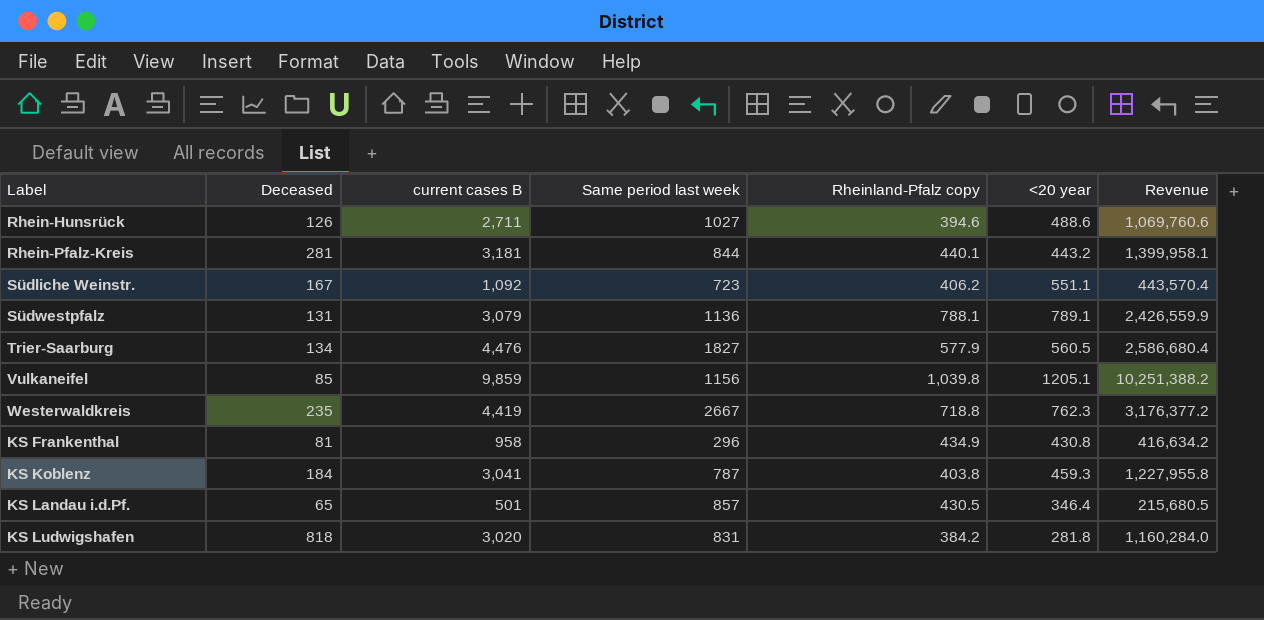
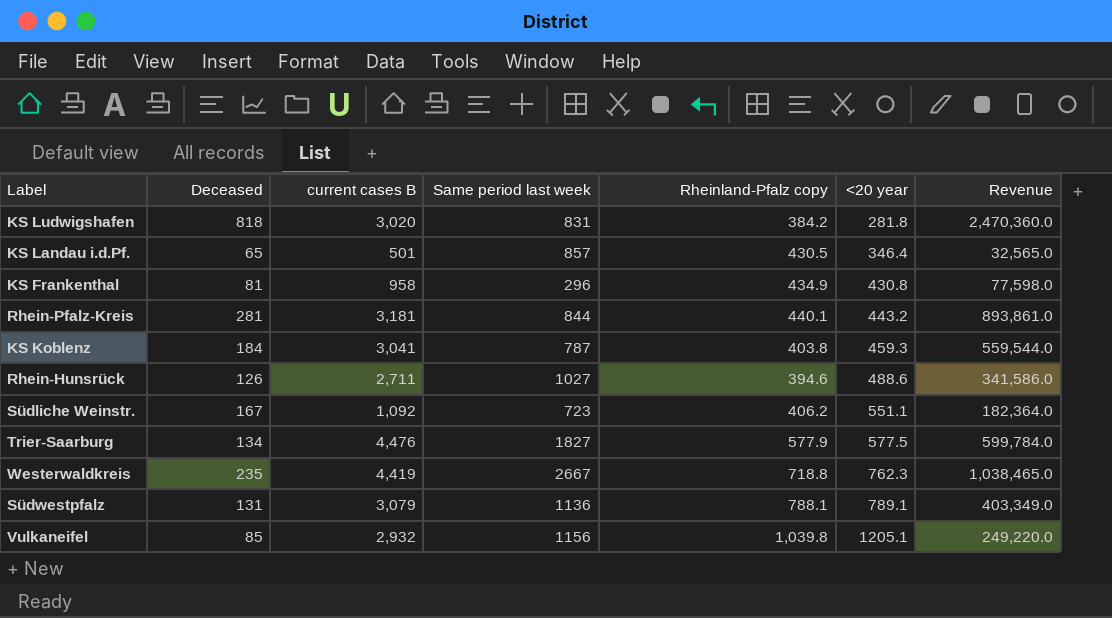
row order: none -> <20 year ascending
column Revenue | formula: [current cases B] * [Rheinland-Pfalz copy] -> [Deceased] * [current cases B]
Trier-Saarburg | <20 year: 560.5 -> 577.5
Vulkaneifel | current cases B: 9,859 -> 2,932

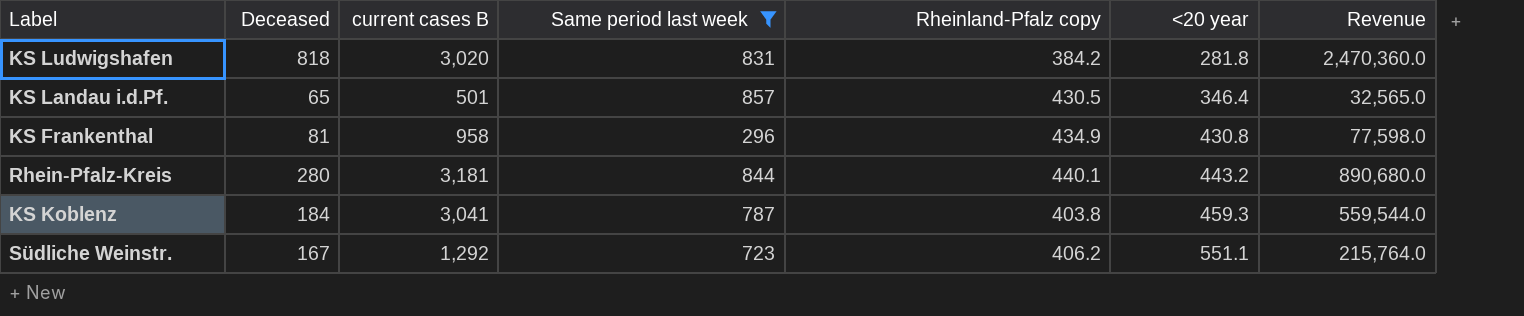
filter: none -> Same period last week <= 857
Rhein-Pfalz-Kreis | Deceased: 281 -> 280
Rhein-Pfalz-Kreis | Revenue: 893,861.0 -> 890,680.0
Südliche Weinstr. | current cases B: 1,092 -> 1,292
Südliche Weinstr. | Revenue: 182,364.0 -> 215,764.0

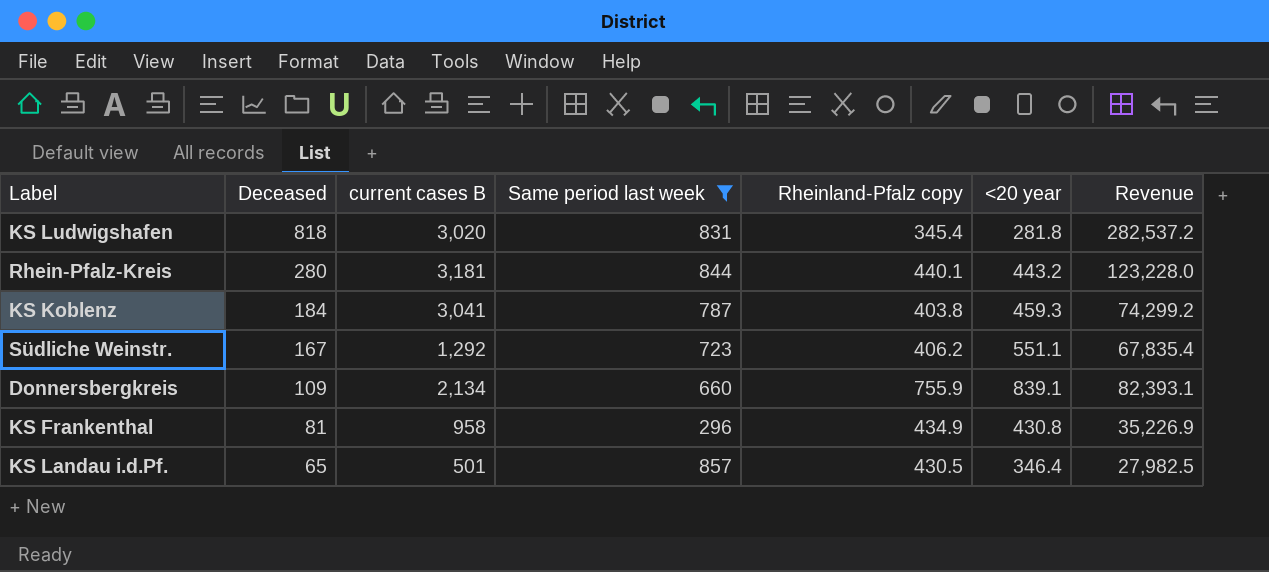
row order: <20 year ascending -> Deceased descending
column Revenue | formula: [Deceased] * [current cases B] -> [Deceased] * [Rheinland-Pfalz copy]
KS Ludwigshafen | Rheinland-Pfalz copy: 384.2 -> 345.4
row Donnersbergkreis: none -> 109 | 2,134 | 660 | 755.9 | 839.1 | 82,393.1

